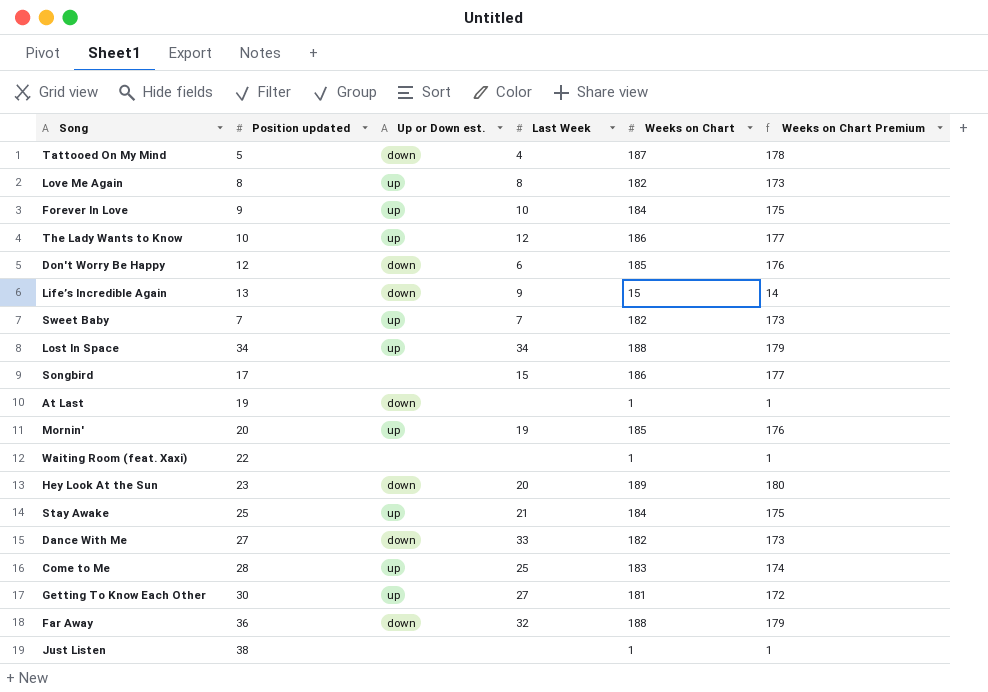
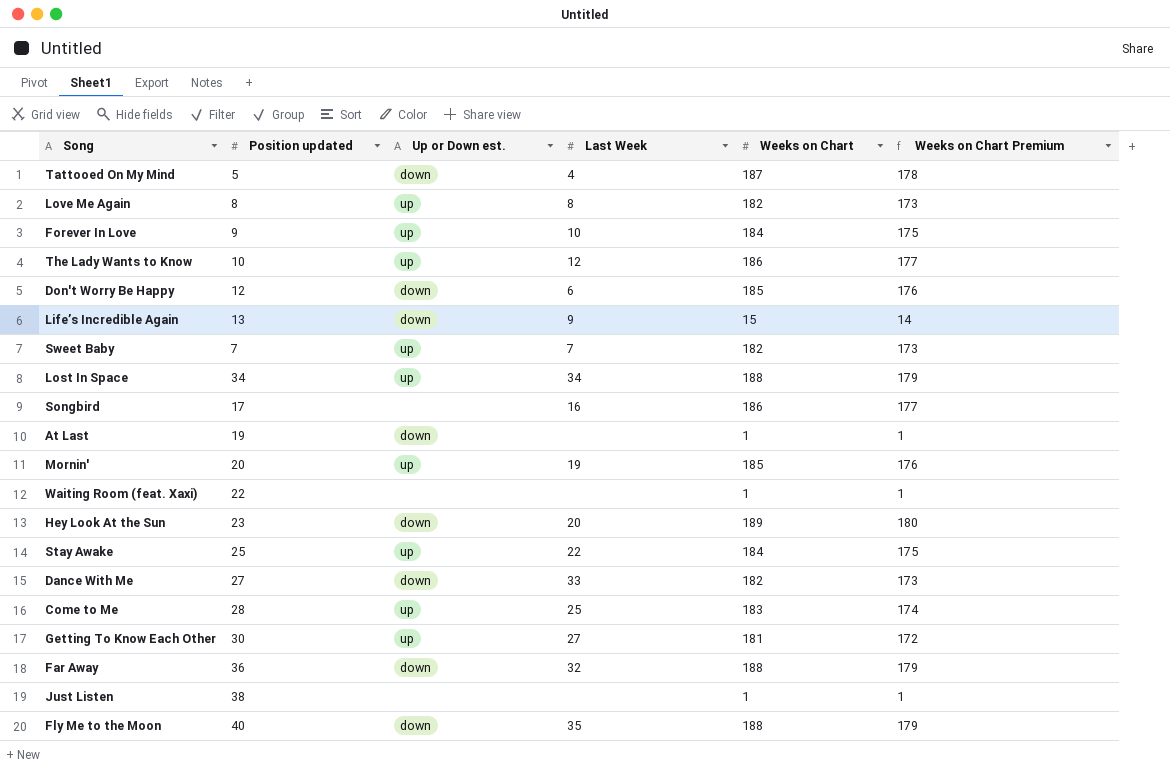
Songbird | Last Week: 15 -> 16
Stay Awake | Last Week: 21 -> 22
row Fly Me to the Moon: none -> 40 | down | 35 | 188 | 179

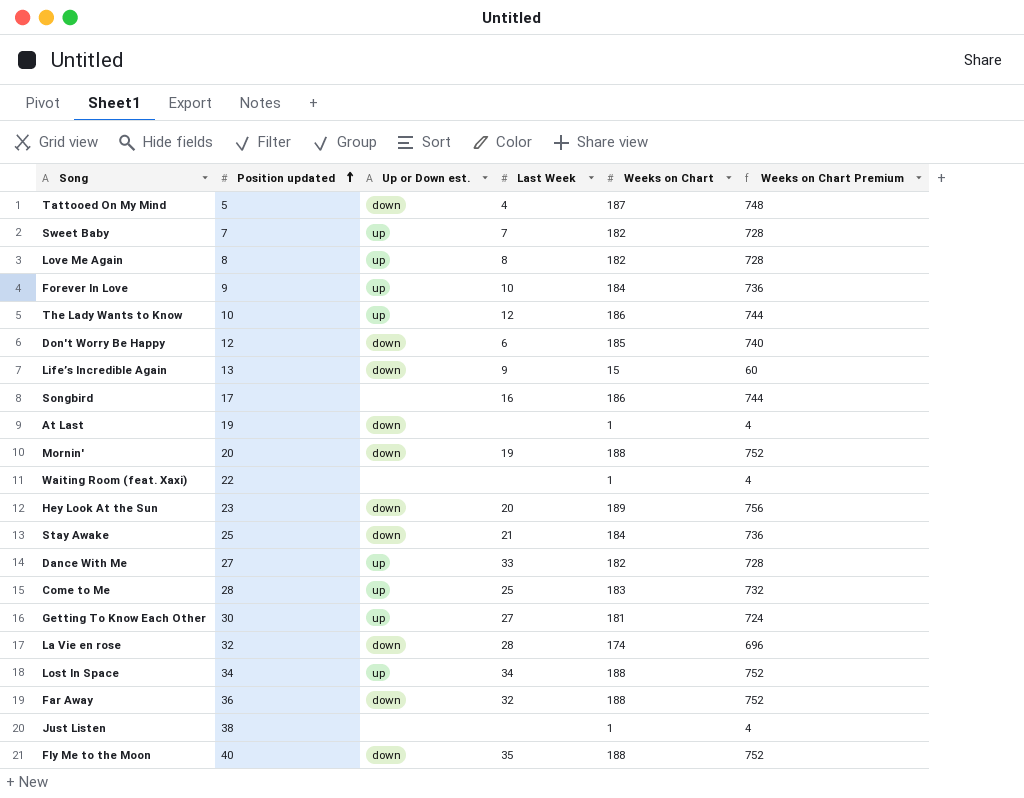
row order: none -> Position updated ascending
column Weeks on Chart Premium | formula: [Weeks on Chart] * 0.95 -> [Weeks on Chart] * 4
Mornin' | Up or Down est.: up -> down
Mornin' | Weeks on Chart: 185 -> 188
Stay Awake | Up or Down est.: up -> down
Stay Awake | Last Week: 22 -> 21
Dance With Me | Up or Down est.: down -> up
row La Vie en rose: none -> 32 | down | 28 | 174 | 696

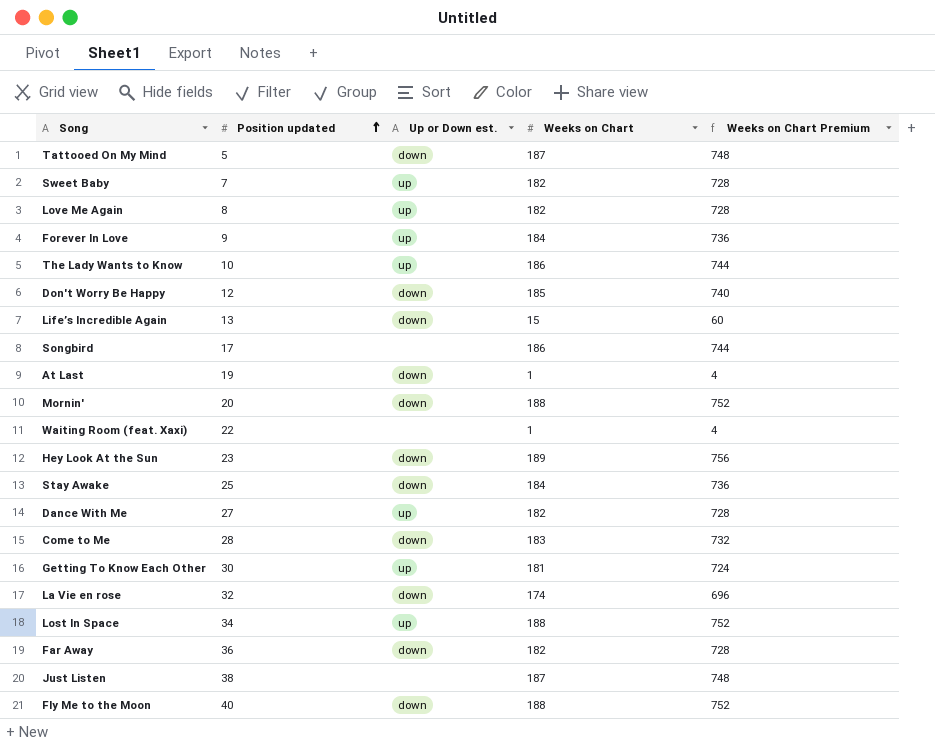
column Last Week | position: 4 -> none
Come to Me | Up or Down est.: up -> down
Far Away | Weeks on Chart: 188 -> 182
Far Away | Weeks on Chart Premium: 752 -> 728
Just Listen | Weeks on Chart: 1 -> 187
Just Listen | Weeks on Chart Premium: 4 -> 748

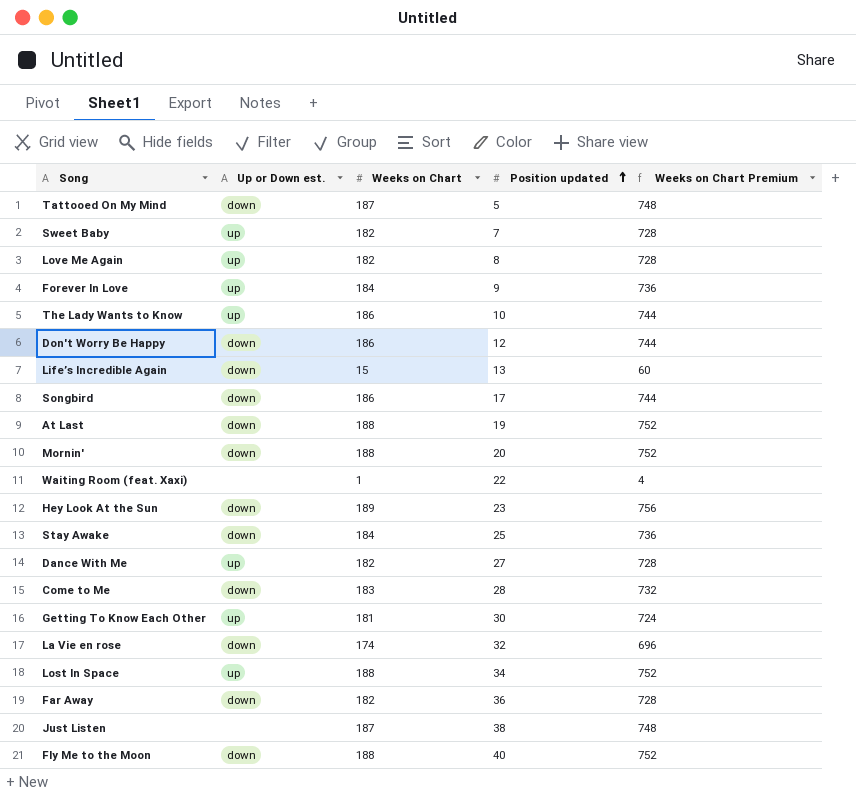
column Position updated | position: 2 -> 4
Don't Worry Be Happy | Weeks on Chart: 185 -> 186
Don't Worry Be Happy | Weeks on Chart Premium: 740 -> 744
Songbird | Up or Down est.: none -> down
At Last | Weeks on Chart: 1 -> 188
At Last | Weeks on Chart Premium: 4 -> 752

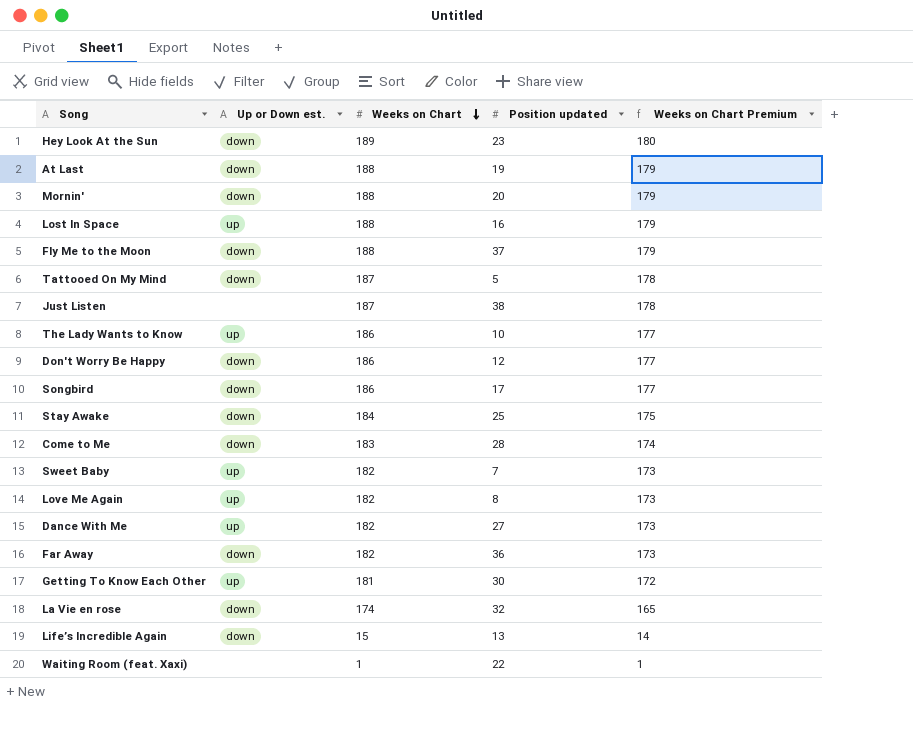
row order: Position updated ascending -> Weeks on Chart descending
column Weeks on Chart Premium | formula: [Weeks on Chart] * 4 -> [Weeks on Chart] * 0.95
row Forever In Love: up | 184 | 9 | 736 -> none
Lost In Space | Position updated: 34 -> 16
Fly Me to the Moon | Position updated: 40 -> 37

